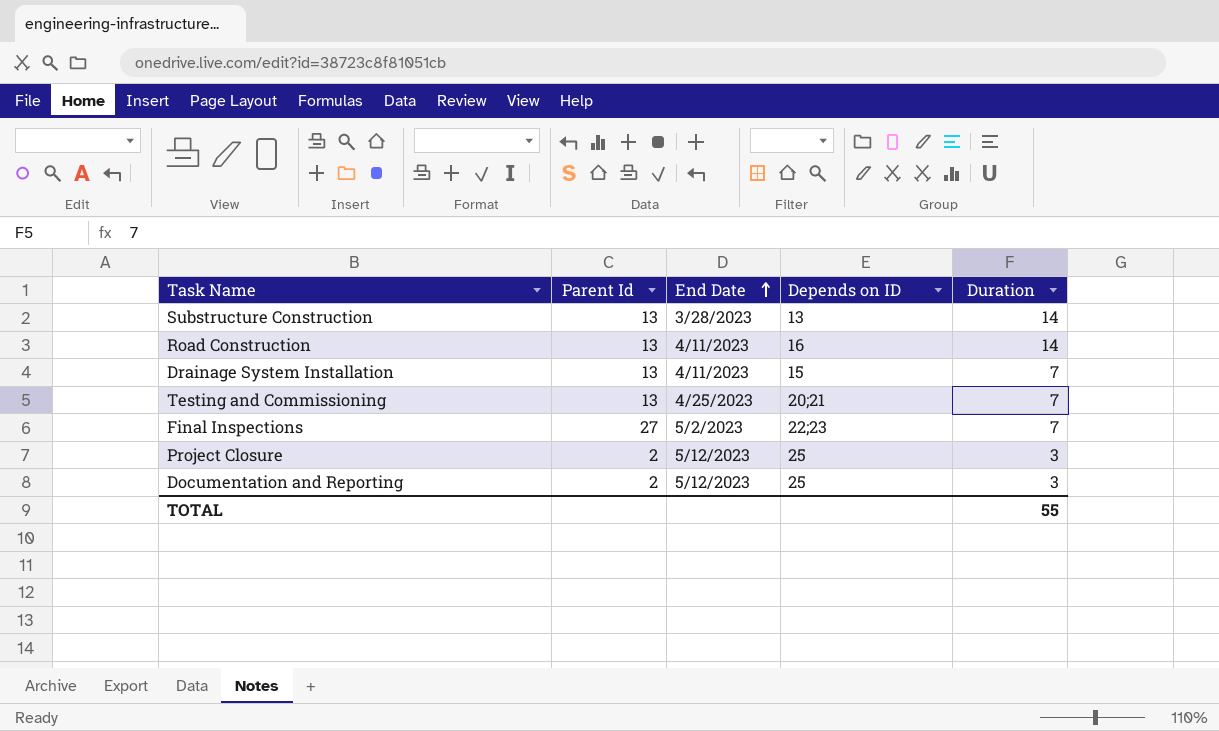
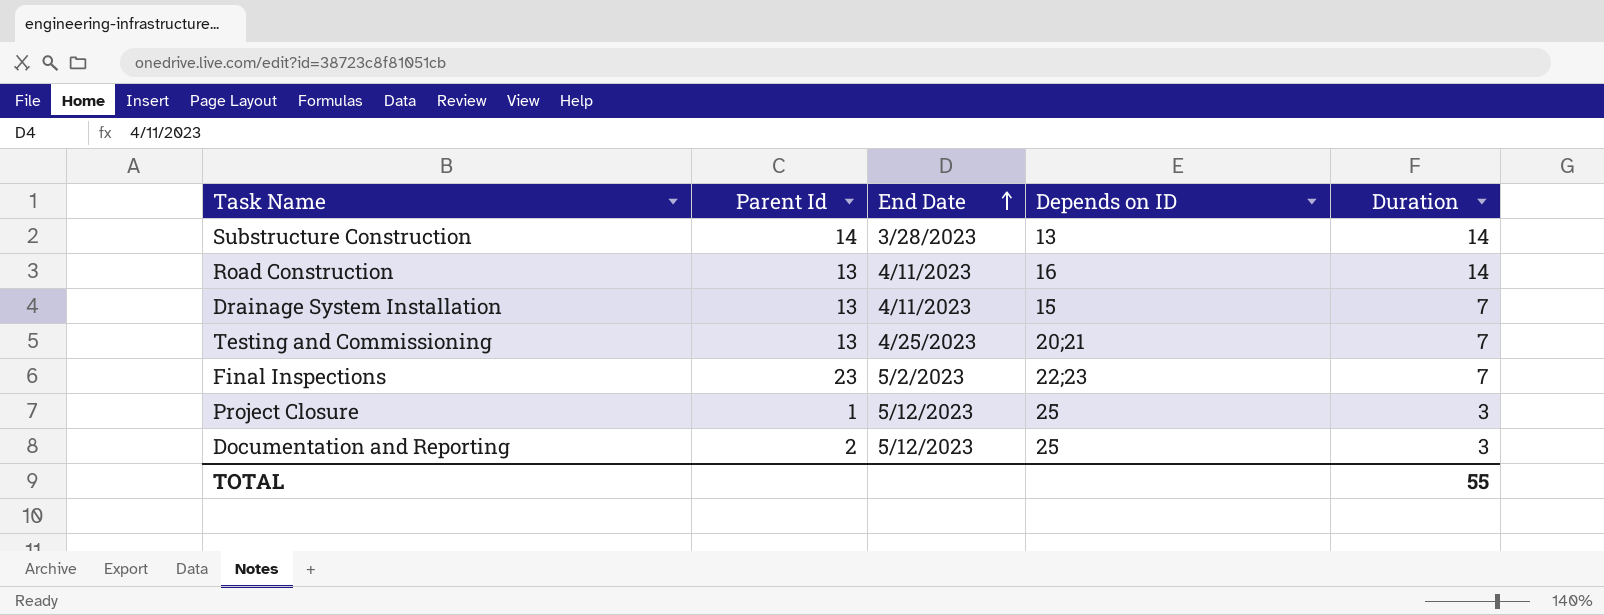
Substructure Construction | Parent Id: 13 -> 14
Final Inspections | Parent Id: 27 -> 23
Project Closure | Parent Id: 2 -> 1

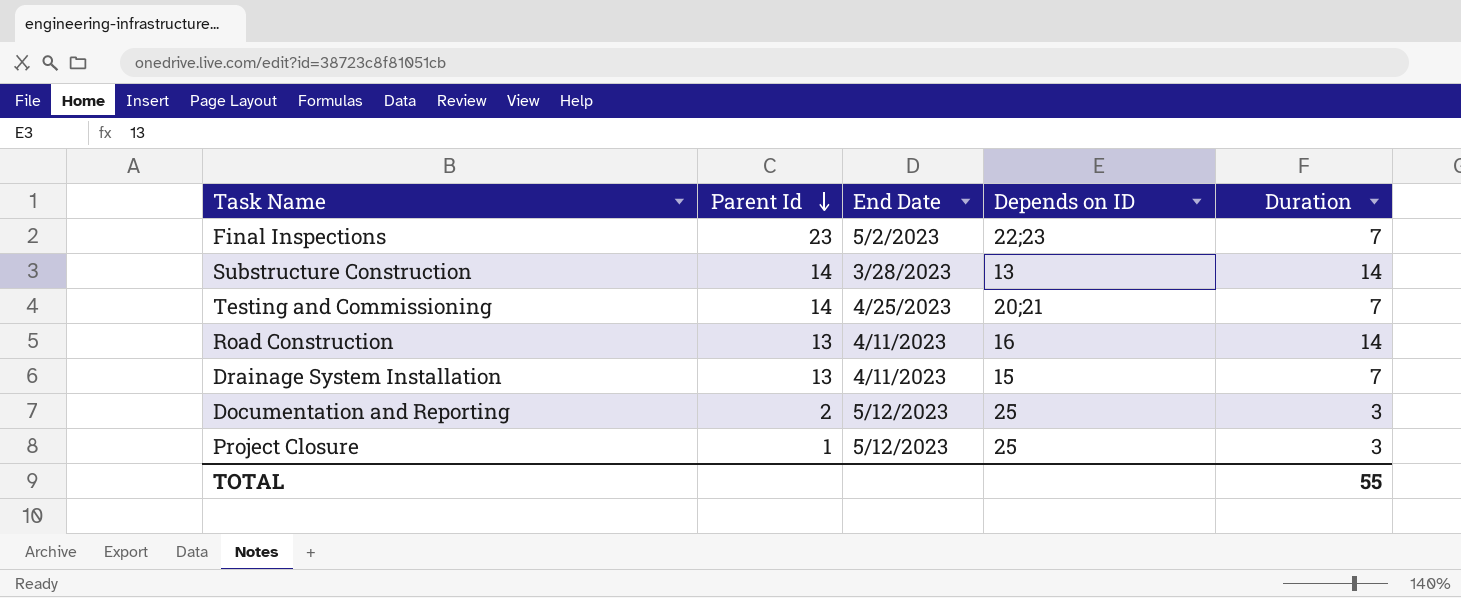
row order: End Date ascending -> Parent Id descending
Testing and Commissioning | Parent Id: 13 -> 14

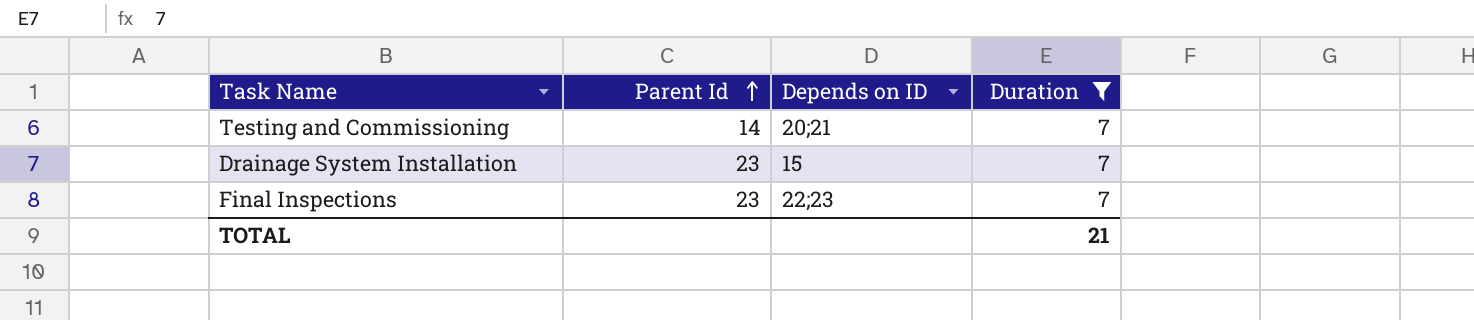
filter: none -> Duration = 7
row order: Parent Id descending -> Parent Id ascending
column End Date | position: 3 -> none
Drainage System Installation | Parent Id: 13 -> 23
TOTAL | Duration: 55 -> 21

